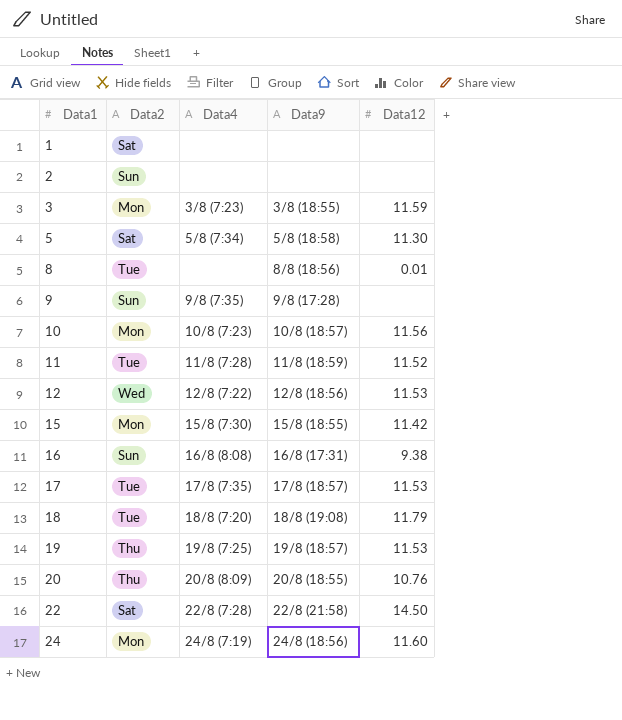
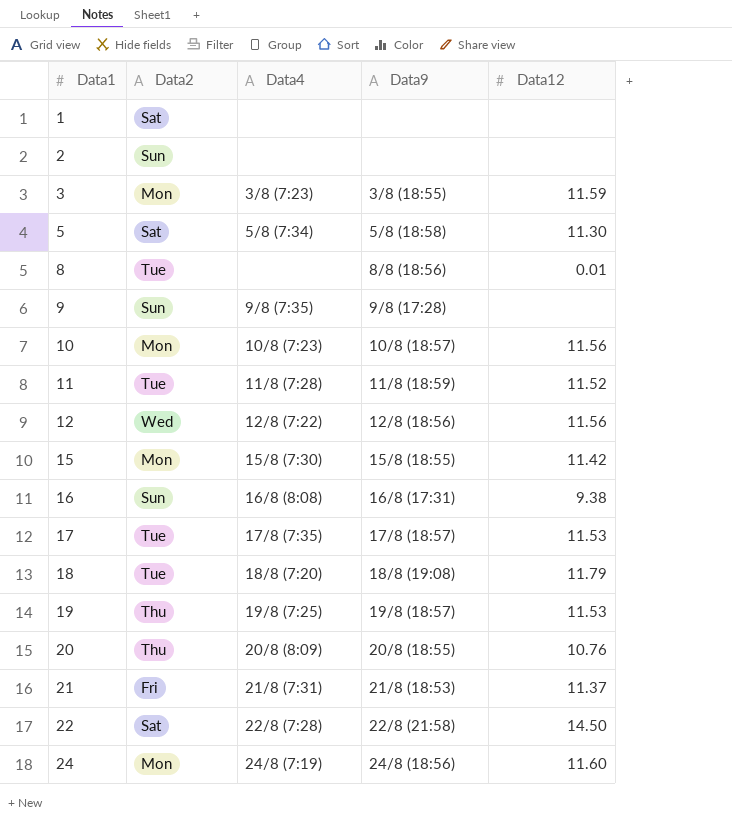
12 | Data12: 11.53 -> 11.56
row 21: none -> Fri | 21/8 (7:31) | 21/8 (18:53) | 11.37

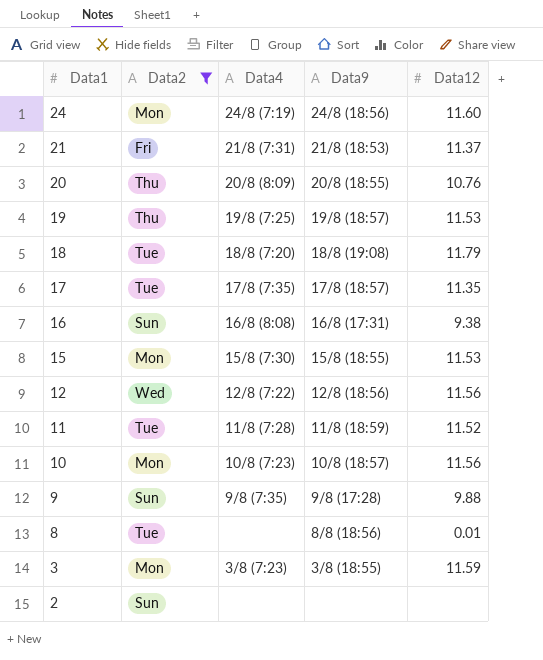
filter: none -> Data2 != Sat
row order: Data1 ascending -> Data1 descending
17 | Data12: 11.53 -> 11.35
15 | Data12: 11.42 -> 11.53
9 | Data12: none -> 9.88

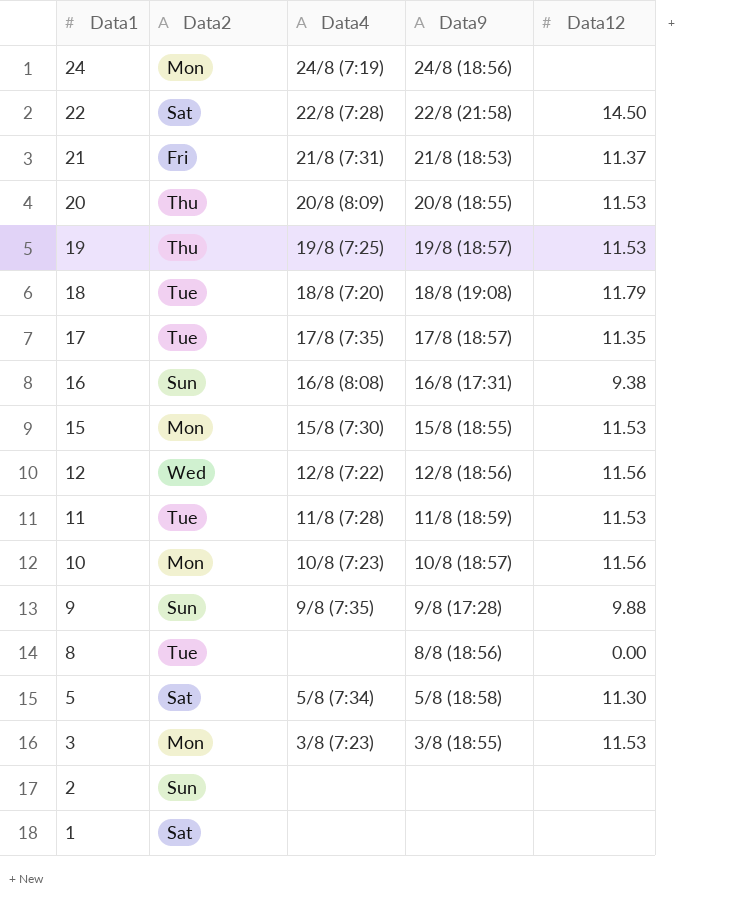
filter: Data2 != Sat -> none
24 | Data12: 11.60 -> none
20 | Data12: 10.76 -> 11.53
11 | Data12: 11.52 -> 11.53
8 | Data12: 0.01 -> 0.00
3 | Data12: 11.59 -> 11.53

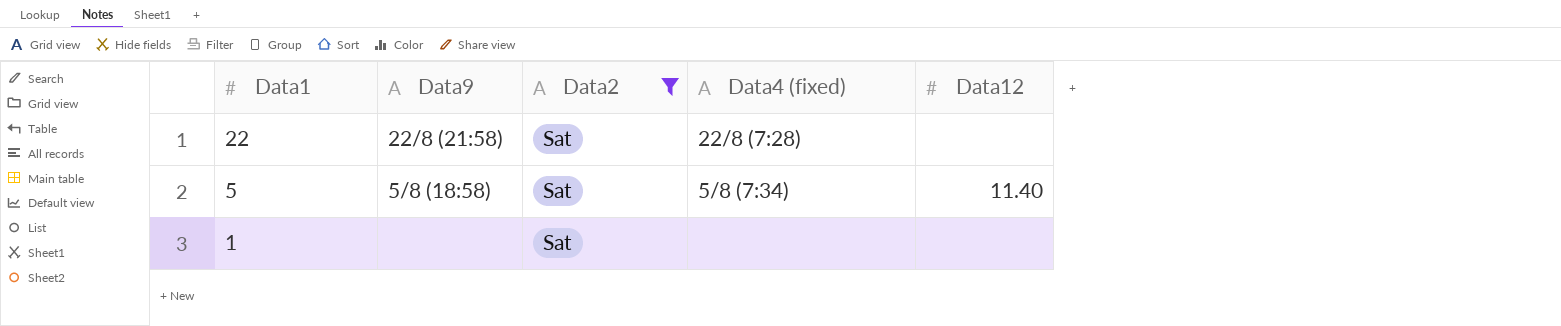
filter: none -> Data2 = Sat
column Data9 | position: 4 -> 2
column name: Data4 -> Data4 (fixed)
22 | Data12: 14.50 -> none
5 | Data12: 11.30 -> 11.40

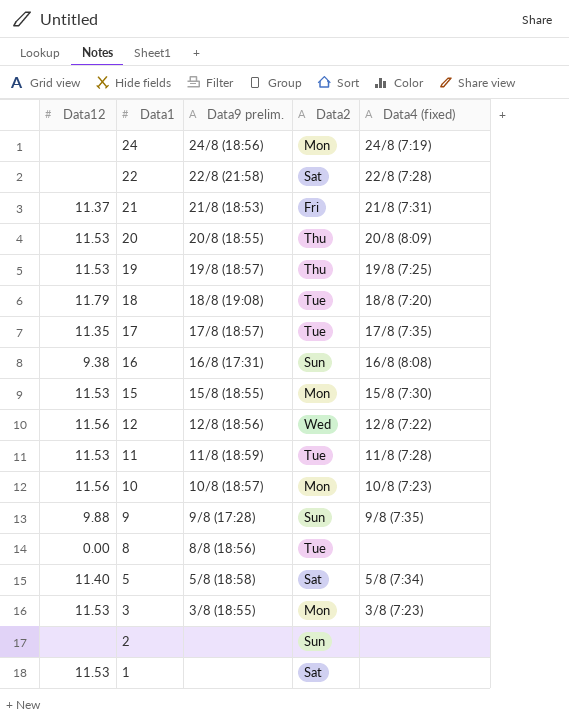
filter: Data2 = Sat -> none
column Data12 | position: 5 -> 1
column name: Data9 -> Data9 prelim.
1 | Data12: none -> 11.53

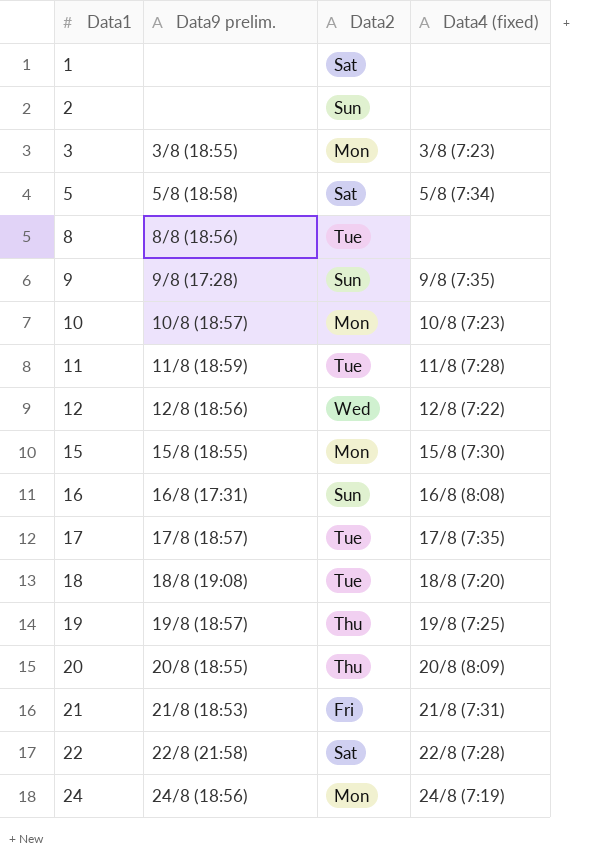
row order: Data1 descending -> Data1 ascending
column Data12 | position: 1 -> none

